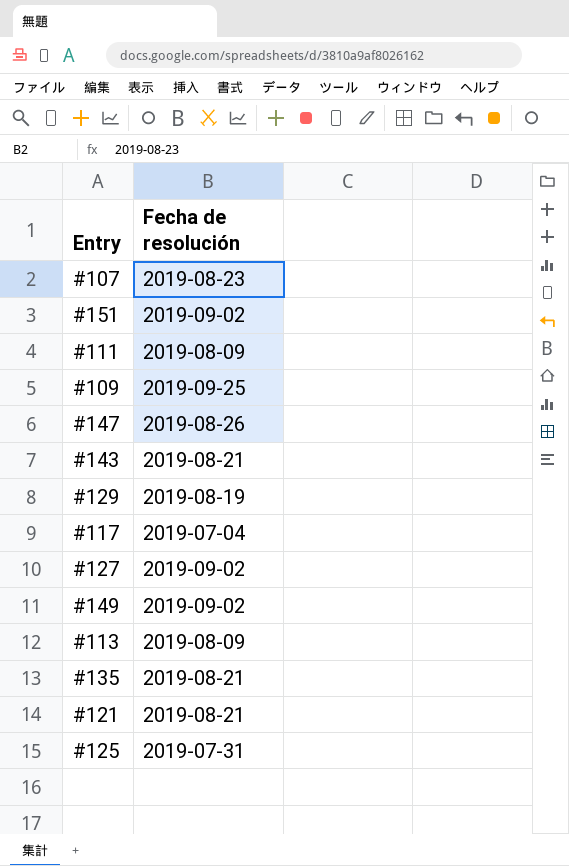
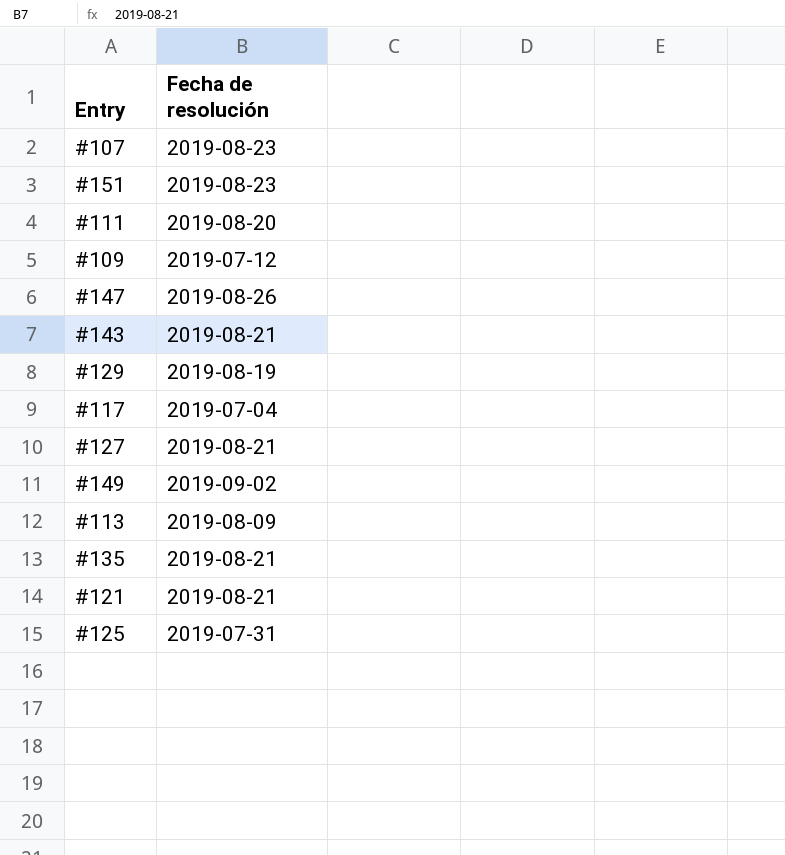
#151 | Fecha de resolución: 2019-09-02 -> 2019-08-23
#111 | Fecha de resolución: 2019-08-09 -> 2019-08-20
#109 | Fecha de resolución: 2019-09-25 -> 2019-07-12
#127 | Fecha de resolución: 2019-09-02 -> 2019-08-21

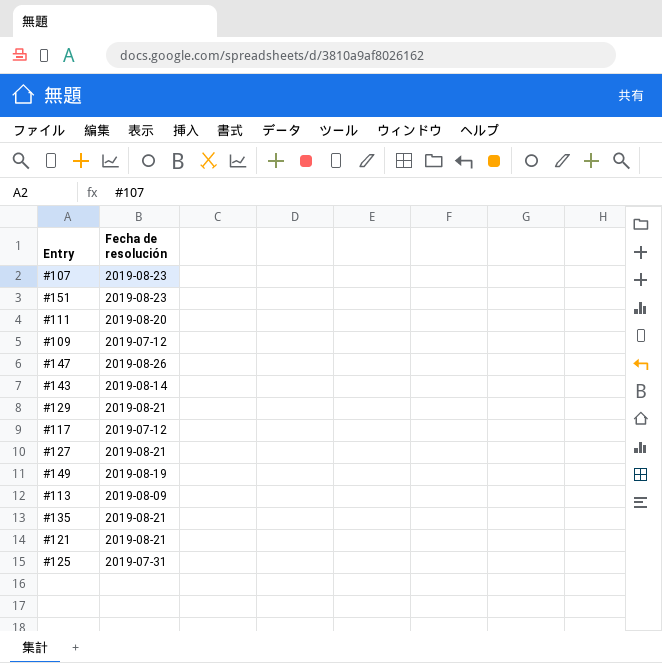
#143 | Fecha de resolución: 2019-08-21 -> 2019-08-14
#129 | Fecha de resolución: 2019-08-19 -> 2019-08-21
#117 | Fecha de resolución: 2019-07-04 -> 2019-07-12
#149 | Fecha de resolución: 2019-09-02 -> 2019-08-19

